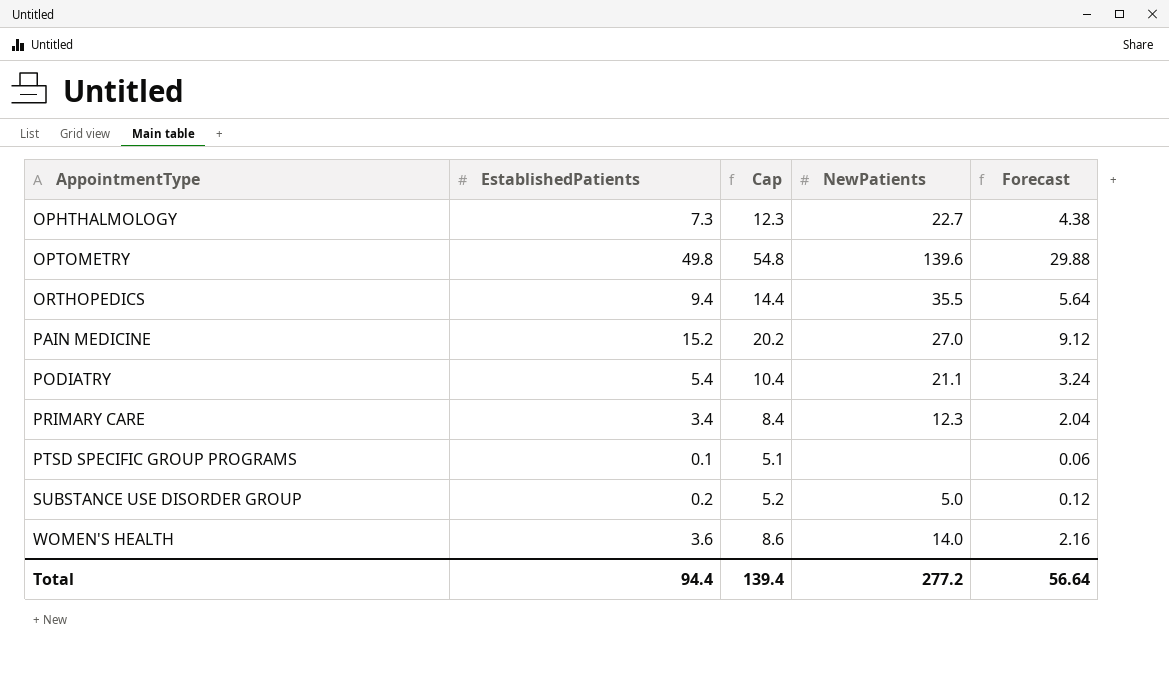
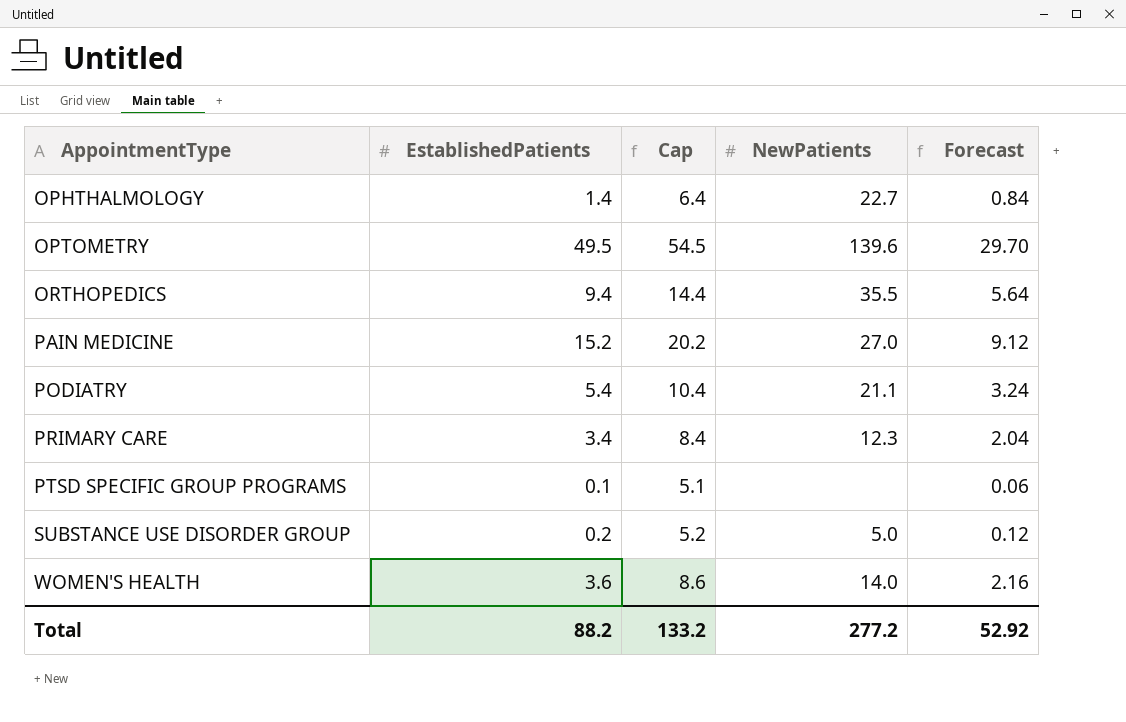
OPHTHALMOLOGY | EstablishedPatients: 7.3 -> 1.4
OPHTHALMOLOGY | Cap: 12.3 -> 6.4
OPHTHALMOLOGY | Forecast: 4.38 -> 0.84
OPTOMETRY | EstablishedPatients: 49.8 -> 49.5
OPTOMETRY | Cap: 54.8 -> 54.5
OPTOMETRY | Forecast: 29.88 -> 29.70
Total | EstablishedPatients: 94.4 -> 88.2
Total | Cap: 139.4 -> 133.2
Total | Forecast: 56.64 -> 52.92

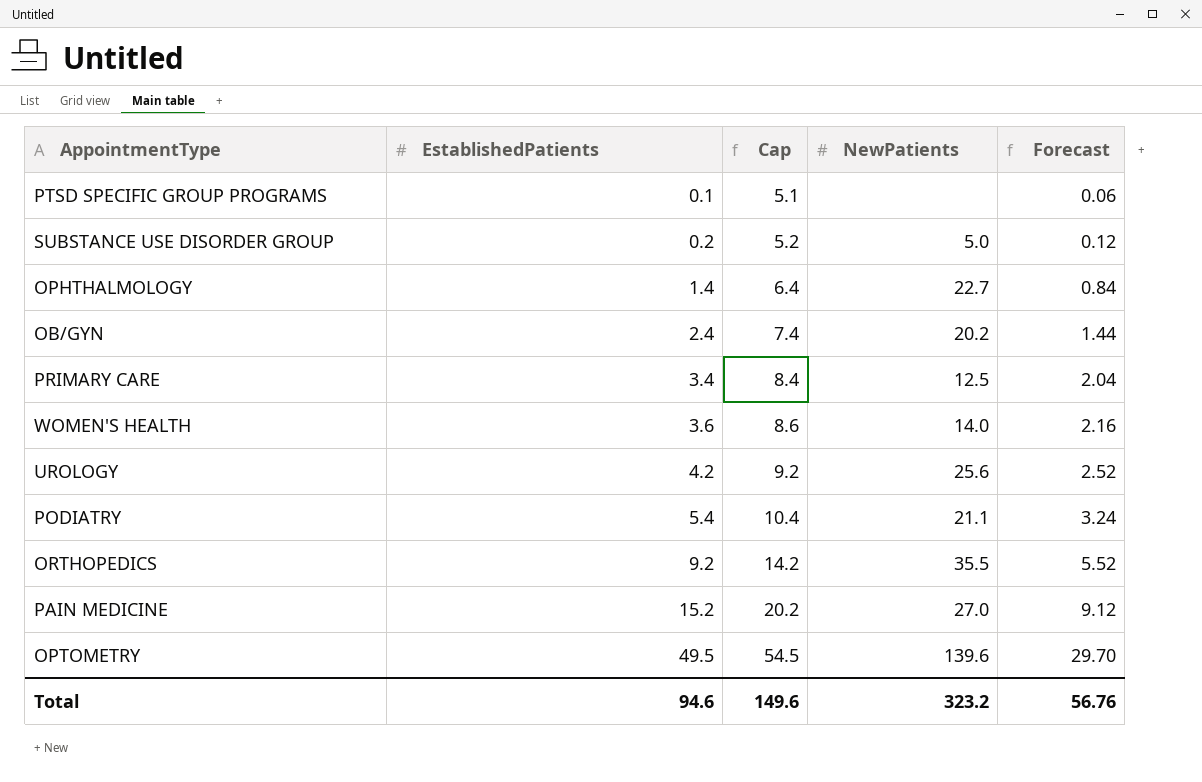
row order: AppointmentType ascending -> EstablishedPatients ascending
row OB/GYN: none -> 2.4 | 7.4 | 20.2 | 1.44
PRIMARY CARE | NewPatients: 12.3 -> 12.5
row UROLOGY: none -> 4.2 | 9.2 | 25.6 | 2.52
ORTHOPEDICS | EstablishedPatients: 9.4 -> 9.2
ORTHOPEDICS | Cap: 14.4 -> 14.2
ORTHOPEDICS | Forecast: 5.64 -> 5.52
Total | EstablishedPatients: 88.2 -> 94.6
Total | Cap: 133.2 -> 149.6
Total | NewPatients: 277.2 -> 323.2
Total | Forecast: 52.92 -> 56.76

